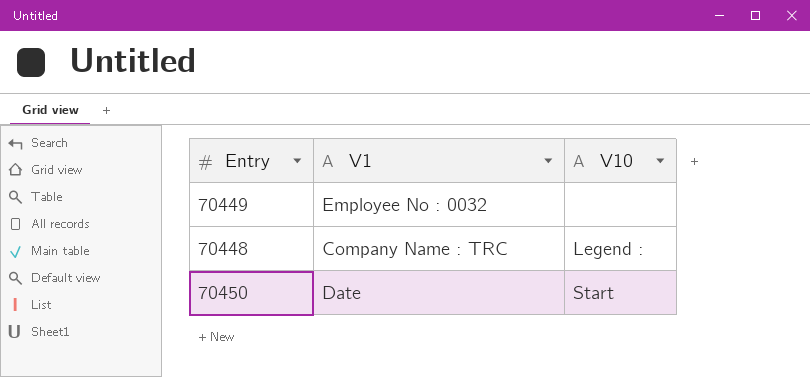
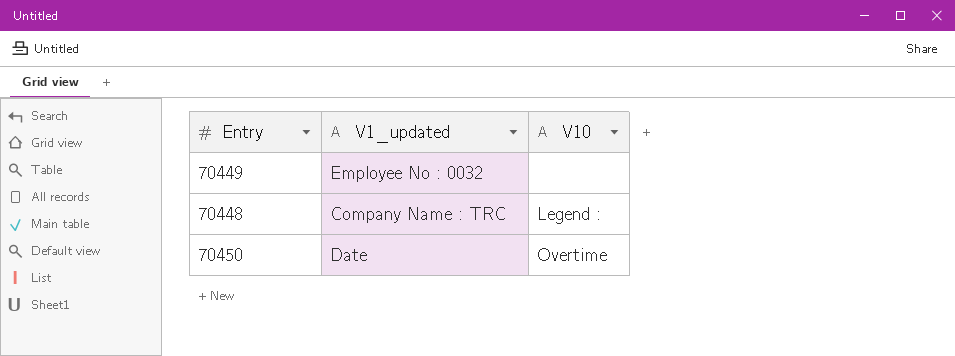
column name: V1 -> V1_updated
70450 | V10: Start -> Overtime

